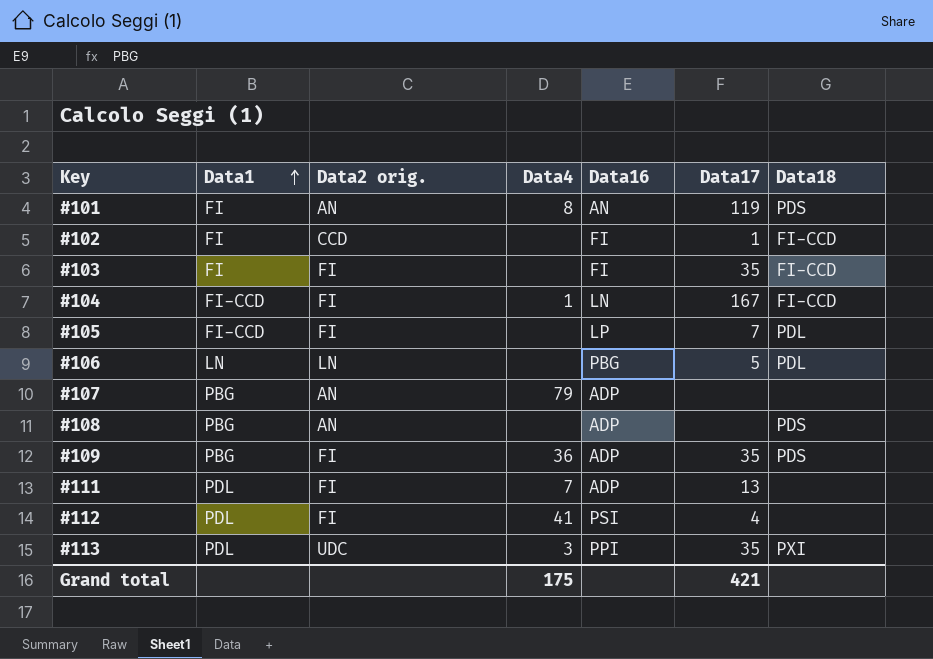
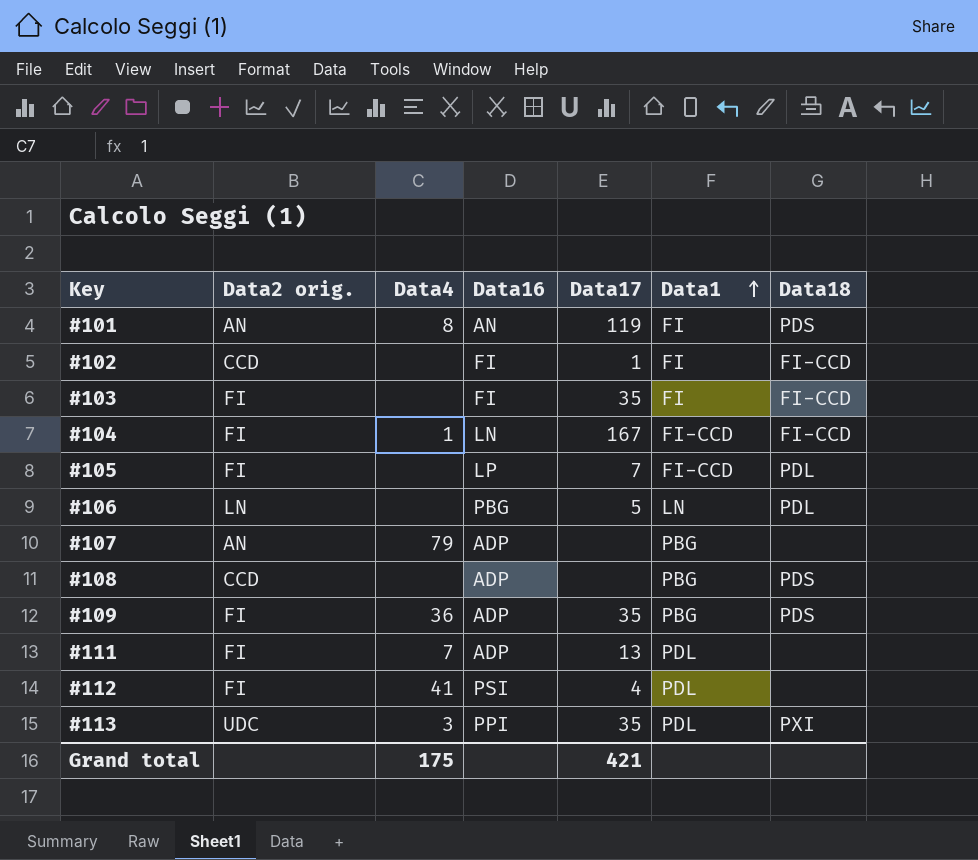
column Data1 | position: 2 -> 6
#108 | Data2 orig.: AN -> CCD

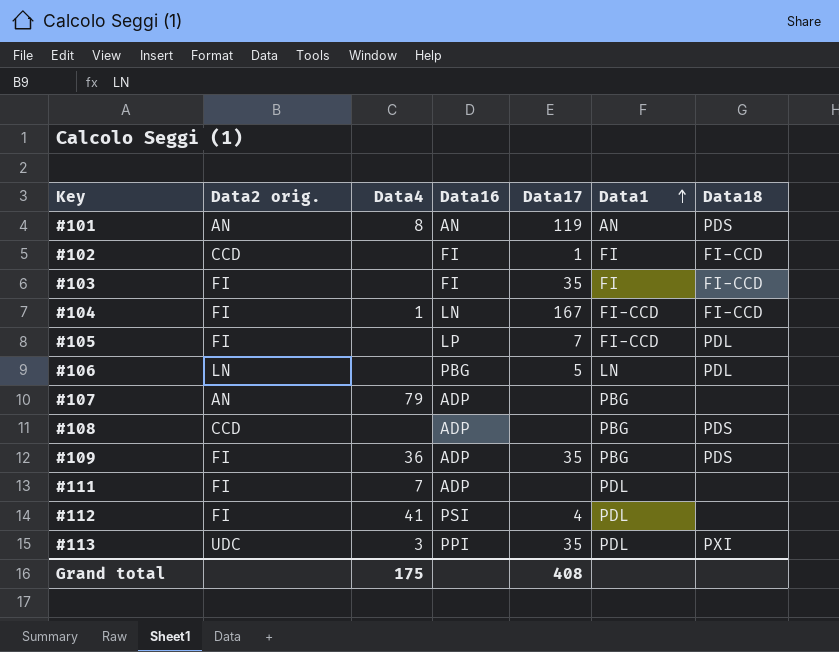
#101 | Data1: FI -> AN
#111 | Data17: 13 -> none
Grand total | Data17: 421 -> 408

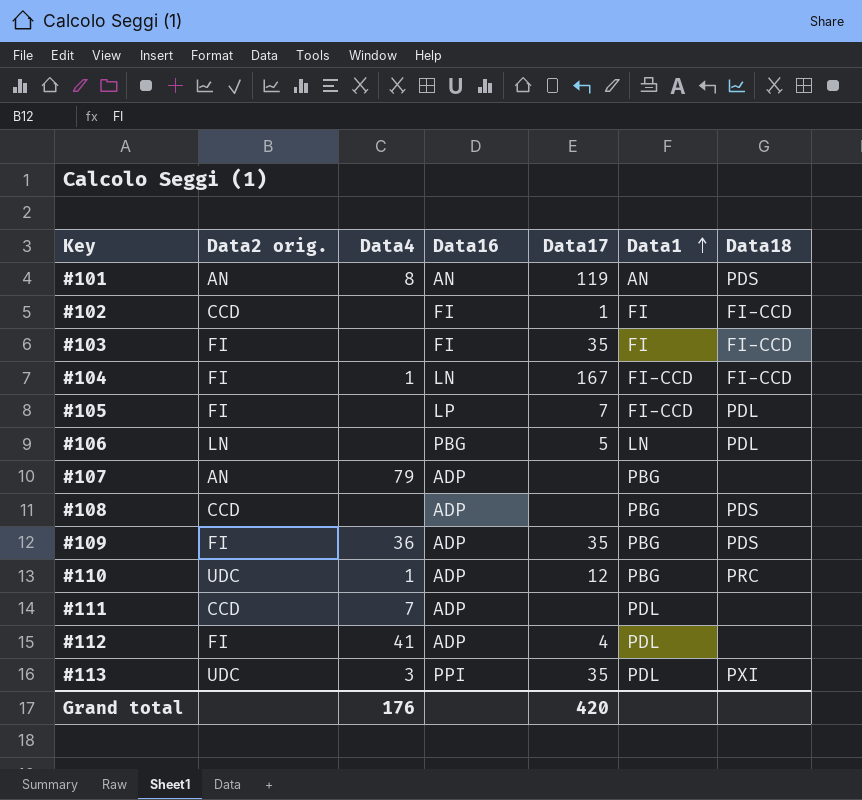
row #110: none -> UDC | 1 | ADP | 12 | PBG | PRC
#111 | Data2 orig.: FI -> CCD
#112 | Data16: PSI -> ADP
Grand total | Data4: 175 -> 176
Grand total | Data17: 408 -> 420

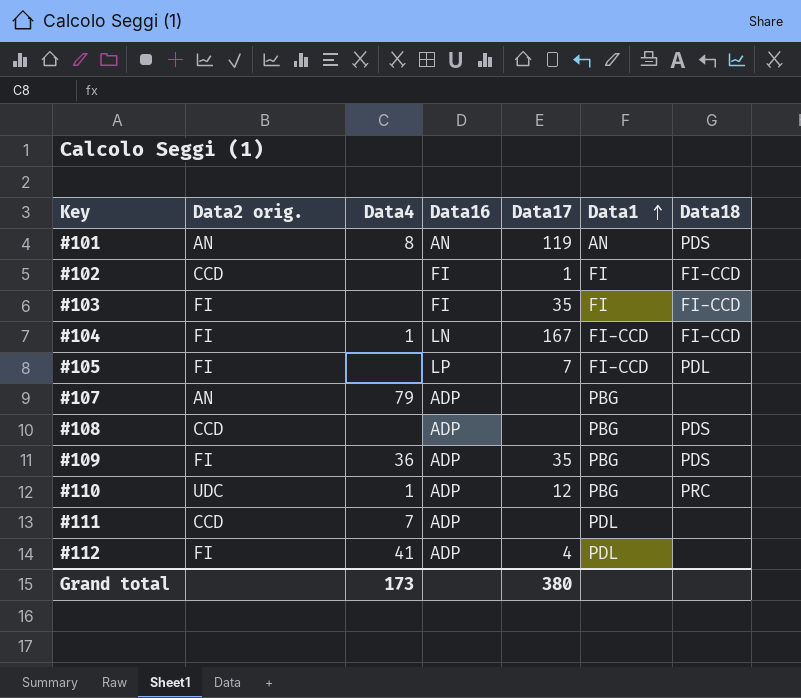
row #106: LN | none | PBG | 5 | LN | PDL -> none
row #113: UDC | 3 | PPI | 35 | PDL | PXI -> none
Grand total | Data4: 176 -> 173
Grand total | Data17: 420 -> 380

